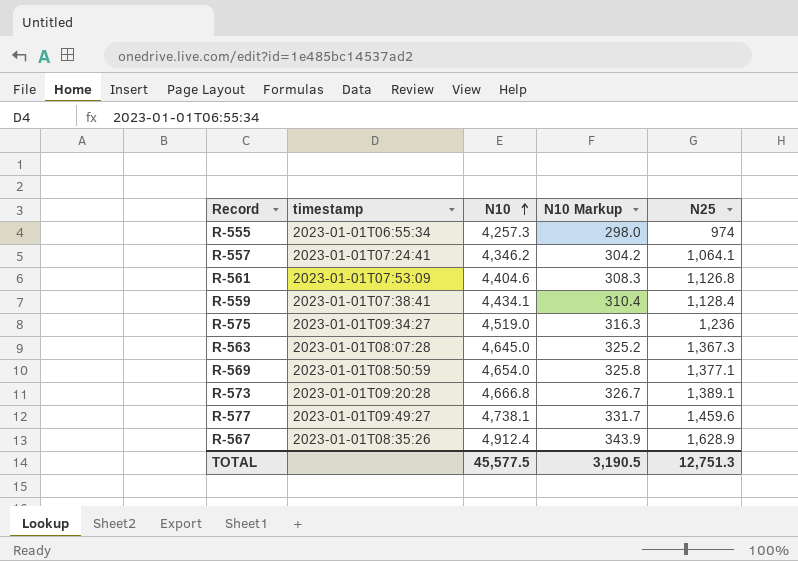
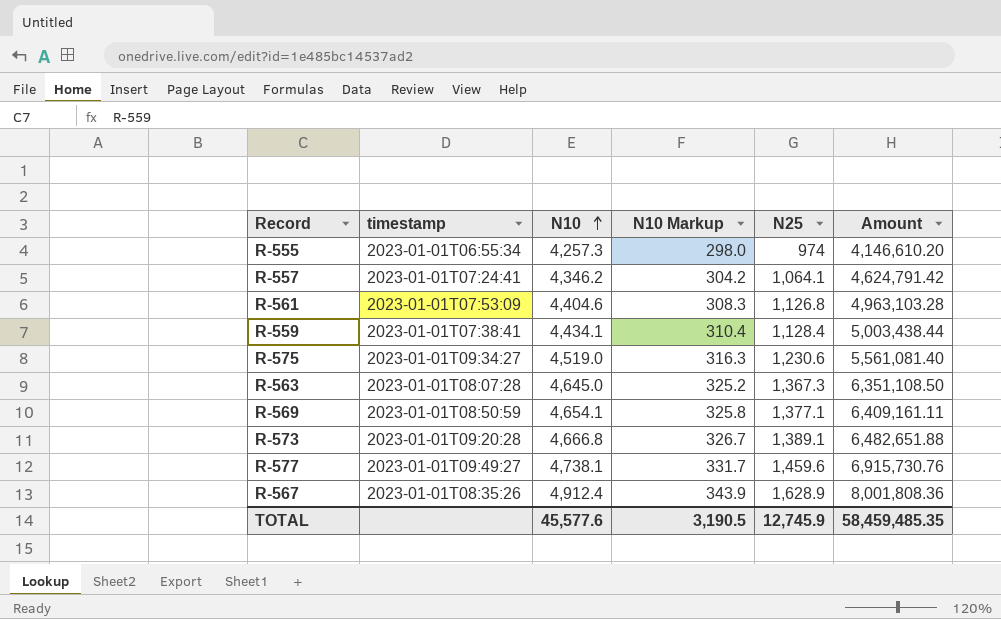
column Amount | formula: none -> [N10] * [N25]
R-575 | N25: 1,236 -> 1,230.6
R-569 | N10: 4,654.0 -> 4,654.1
TOTAL | N10: 45,577.5 -> 45,577.6
TOTAL | N25: 12,751.3 -> 12,745.9

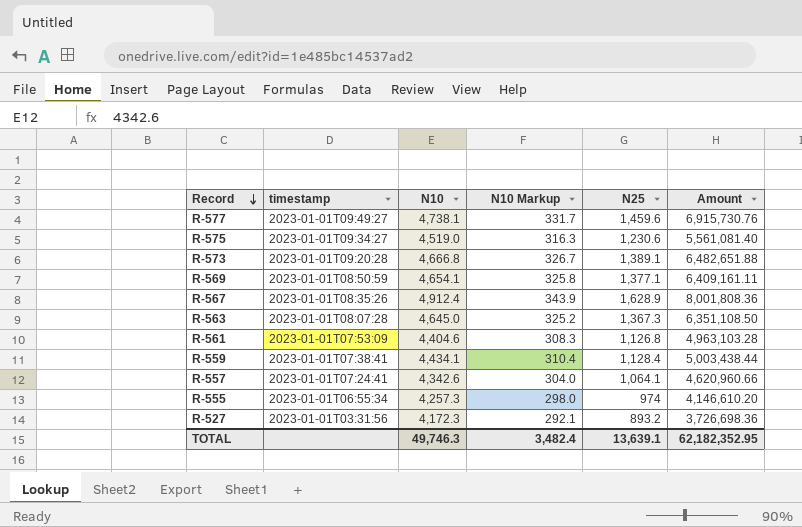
row order: N10 ascending -> Record descending
R-557 | N10: 4,346.2 -> 4,342.6
R-557 | N10 Markup: 304.2 -> 304.0
R-557 | Amount: 4,624,791.42 -> 4,620,960.66
row R-527: none -> 2023-01-01T03:31:56 | 4,172.3 | 292.1 | 893.2 | 3,726,698.36
TOTAL | N10: 45,577.6 -> 49,746.3
TOTAL | N10 Markup: 3,190.5 -> 3,482.4
TOTAL | N25: 12,745.9 -> 13,639.1
TOTAL | Amount: 58,459,485.35 -> 62,182,352.95

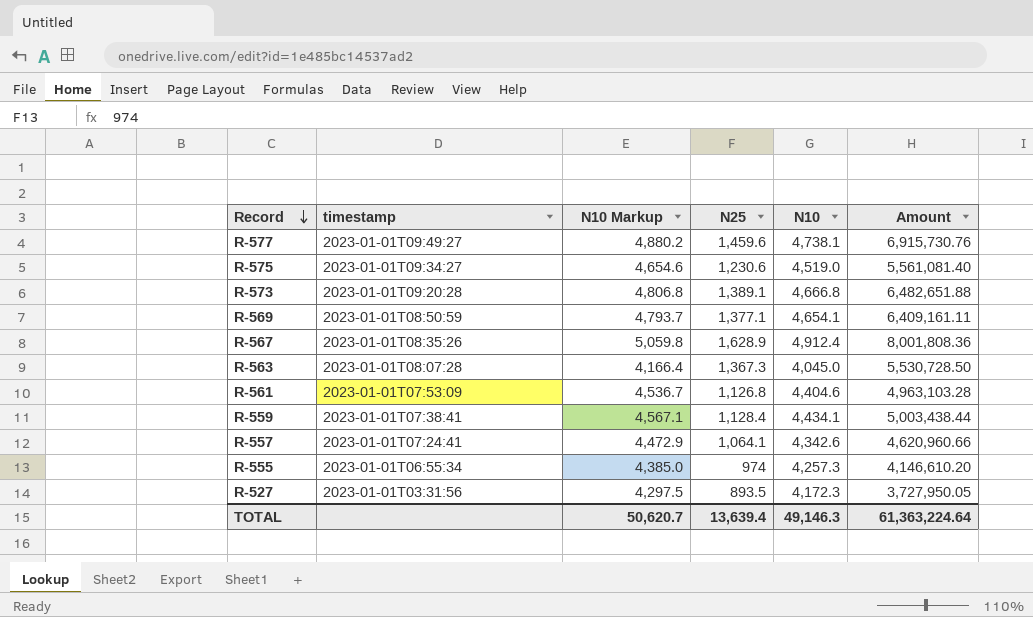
column N10 Markup | formula: [N10] * 0.07 -> [N10] * 1.03
column N10 | position: 3 -> 5
R-563 | N10: 4,645.0 -> 4,045.0
R-563 | Amount: 6,351,108.50 -> 5,530,728.50
R-527 | N25: 893.2 -> 893.5
R-527 | Amount: 3,726,698.36 -> 3,727,950.05
TOTAL | N10 Markup: 3,482.4 -> 50,620.7
TOTAL | N25: 13,639.1 -> 13,639.4
TOTAL | N10: 49,746.3 -> 49,146.3
TOTAL | Amount: 62,182,352.95 -> 61,363,224.64

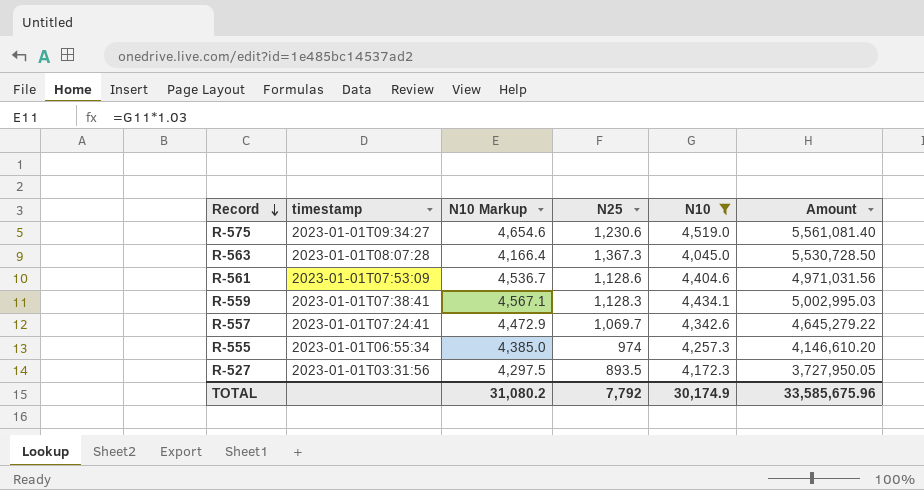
filter: none -> N10 <= 4,519.0
R-561 | N25: 1,126.8 -> 1,128.6
R-561 | Amount: 4,963,103.28 -> 4,971,031.56
R-559 | N25: 1,128.4 -> 1,128.3
R-559 | Amount: 5,003,438.44 -> 5,002,995.03
R-557 | N25: 1,064.1 -> 1,069.7
R-557 | Amount: 4,620,960.66 -> 4,645,279.22
TOTAL | N10 Markup: 50,620.7 -> 31,080.2
TOTAL | N25: 13,639.4 -> 7,792
TOTAL | N10: 49,146.3 -> 30,174.9
TOTAL | Amount: 61,363,224.64 -> 33,585,675.96

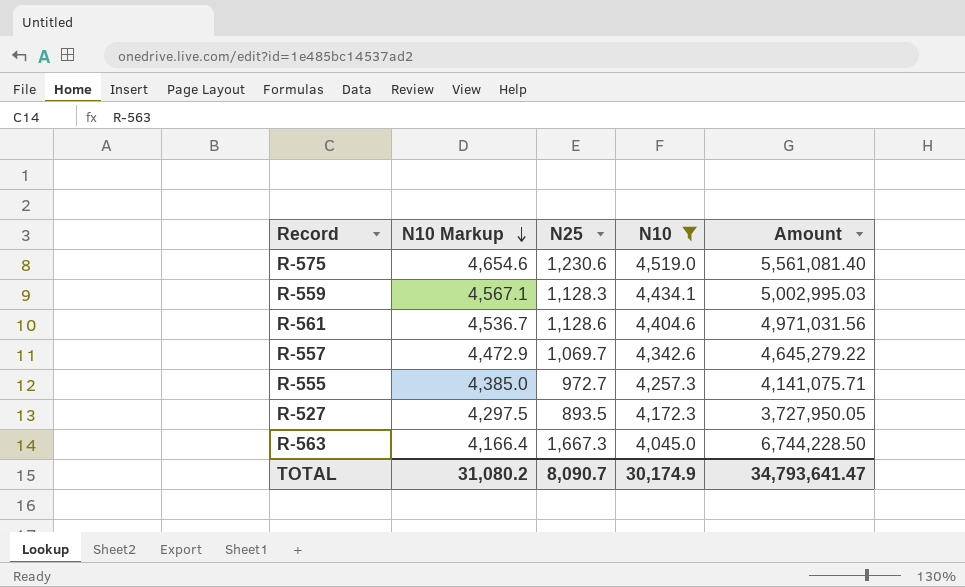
row order: Record descending -> N10 Markup descending
column timestamp | position: 2 -> none
R-555 | N25: 974 -> 972.7
R-555 | Amount: 4,146,610.20 -> 4,141,075.71
R-563 | N25: 1,367.3 -> 1,667.3
R-563 | Amount: 5,530,728.50 -> 6,744,228.50
TOTAL | N25: 7,792 -> 8,090.7
TOTAL | Amount: 33,585,675.96 -> 34,793,641.47

